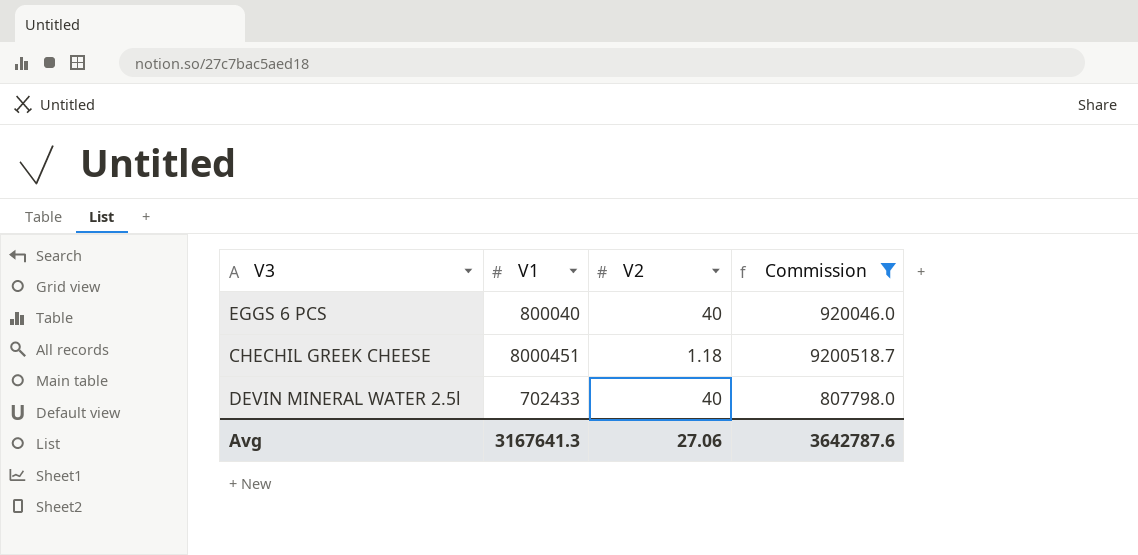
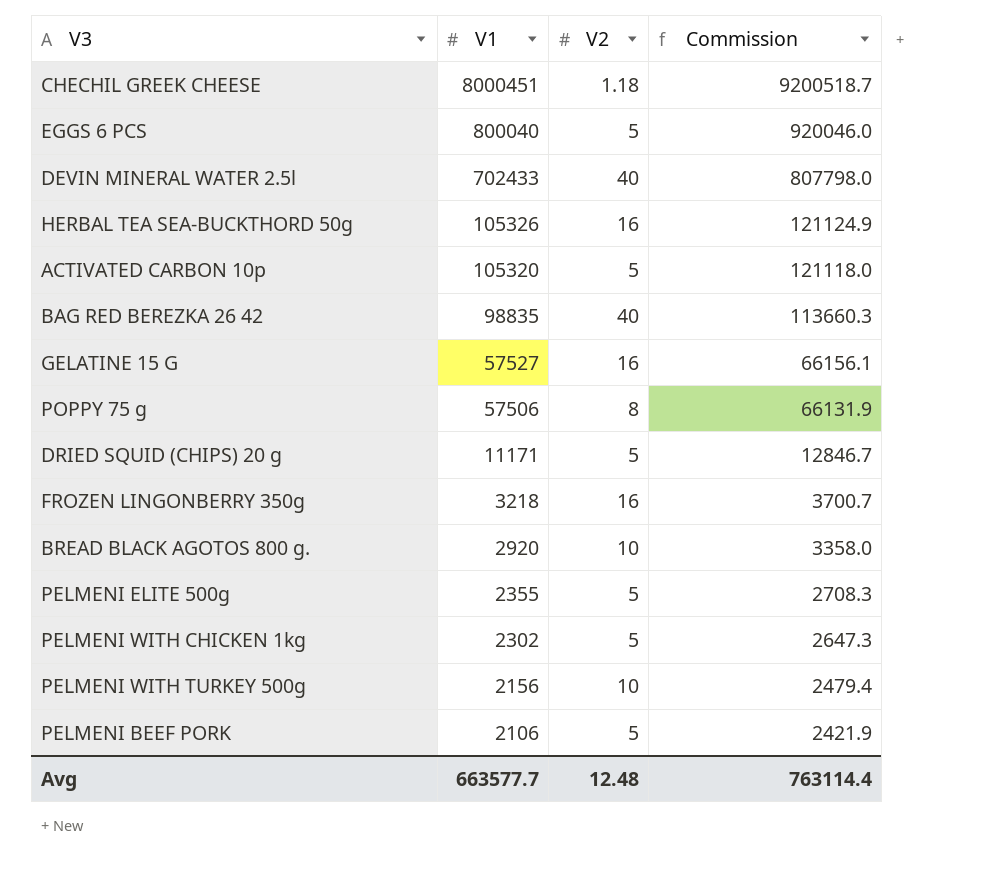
filter: Commission >= 807798.0 -> none
row order: none -> V1 descending
EGGS 6 PCS | V2: 40 -> 5
Avg | V1: 3167641.3 -> 663577.7
Avg | V2: 27.06 -> 12.48
Avg | Commission: 3642787.6 -> 763114.4

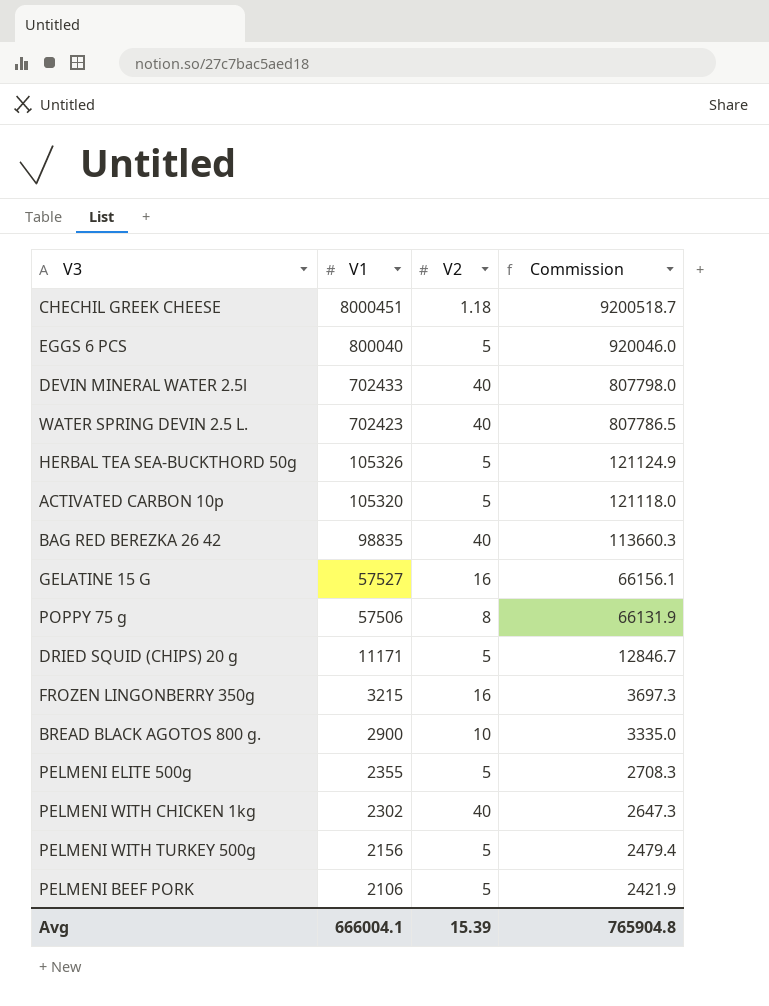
row WATER SPRING DEVIN 2.5 L.: none -> 702423 | 40 | 807786.5
HERBAL TEA SEA-BUCKTHORD 50g | V2: 16 -> 5
FROZEN LINGONBERRY 350g | V1: 3218 -> 3215
FROZEN LINGONBERRY 350g | Commission: 3700.7 -> 3697.3
BREAD BLACK AGOTOS 800 g. | V1: 2920 -> 2900
BREAD BLACK AGOTOS 800 g. | Commission: 3358.0 -> 3335.0
PELMENI WITH CHICKEN 1kg | V2: 5 -> 40
PELMENI WITH TURKEY 500g | V2: 10 -> 5
Avg | V1: 663577.7 -> 666004.1
Avg | V2: 12.48 -> 15.39
Avg | Commission: 763114.4 -> 765904.8

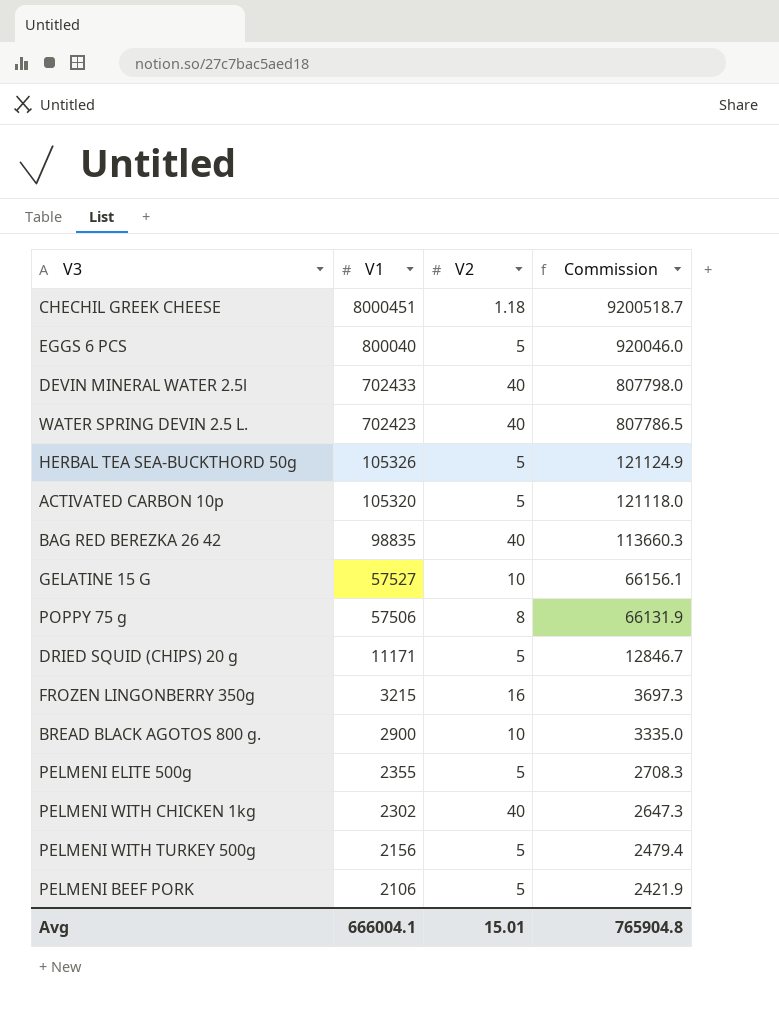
GELATINE 15 G | V2: 16 -> 10
Avg | V2: 15.39 -> 15.01

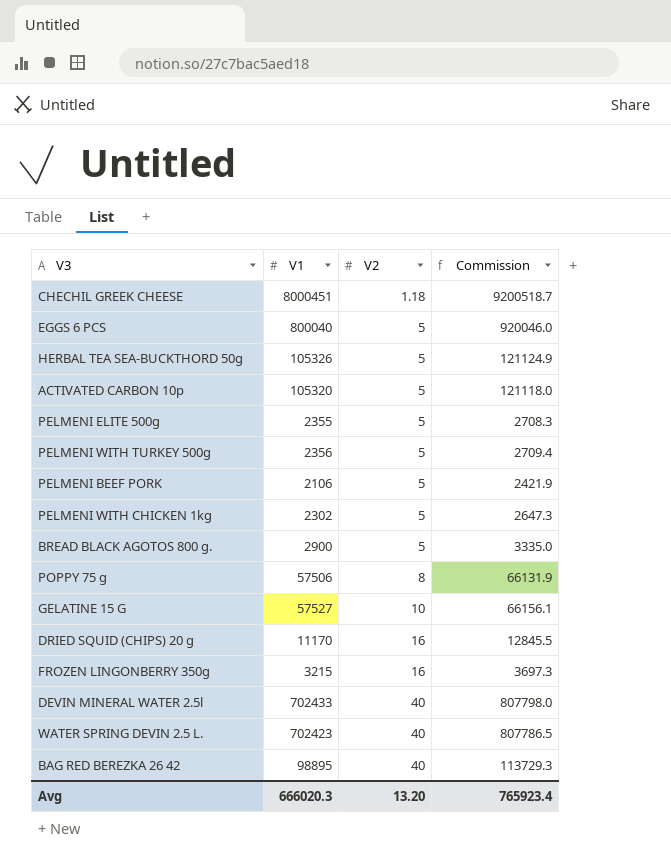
row order: V1 descending -> V2 ascending
PELMENI WITH TURKEY 500g | V1: 2156 -> 2356
PELMENI WITH TURKEY 500g | Commission: 2479.4 -> 2709.4
PELMENI WITH CHICKEN 1kg | V2: 40 -> 5
BREAD BLACK AGOTOS 800 g. | V2: 10 -> 5
DRIED SQUID (CHIPS) 20 g | V1: 11171 -> 11170
DRIED SQUID (CHIPS) 20 g | V2: 5 -> 16
DRIED SQUID (CHIPS) 20 g | Commission: 12846.7 -> 12845.5
BAG RED BEREZKA 26 42 | V1: 98835 -> 98895
BAG RED BEREZKA 26 42 | Commission: 113660.3 -> 113729.3
Avg | V1: 666004.1 -> 666020.3
Avg | V2: 15.01 -> 13.20
Avg | Commission: 765904.8 -> 765923.4

